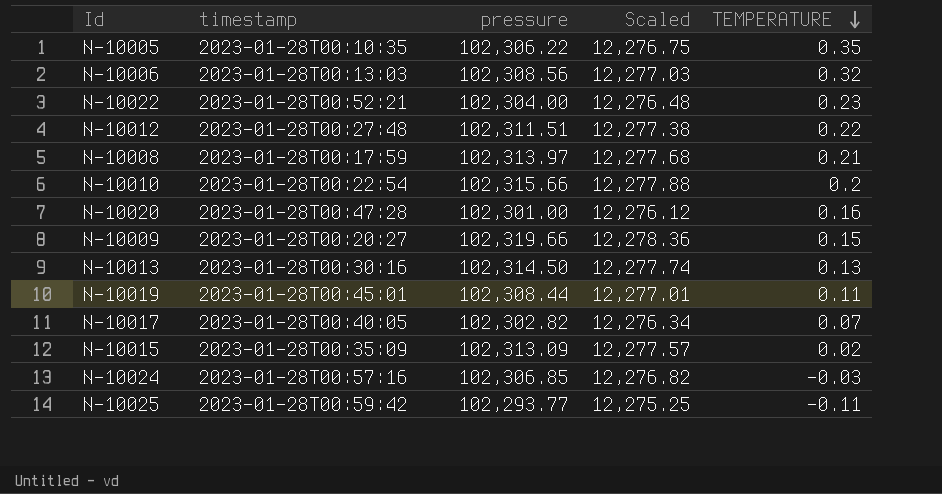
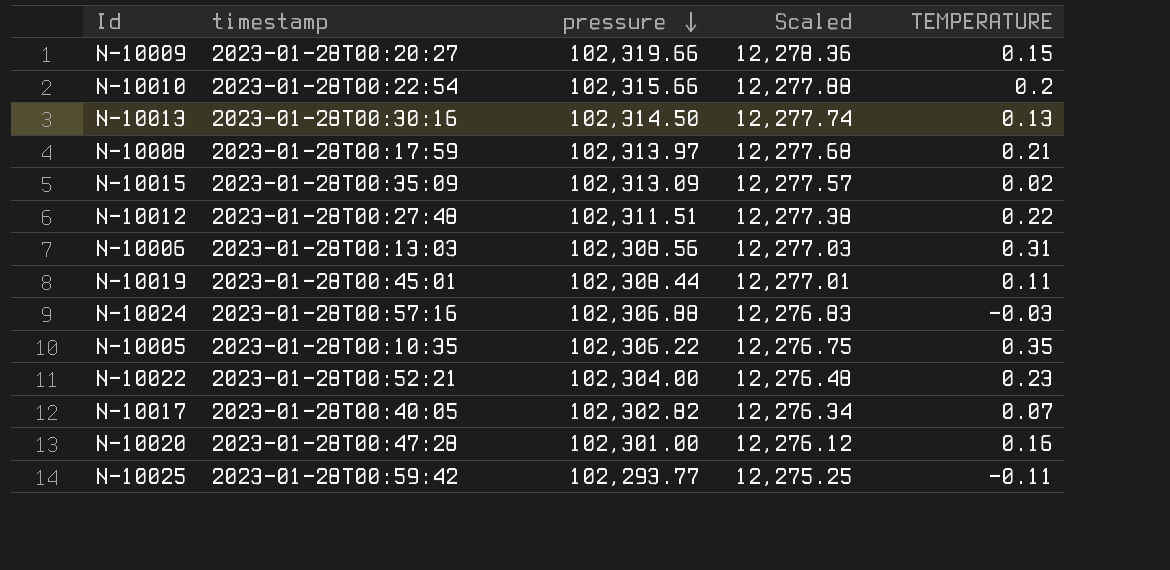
row order: TEMPERATURE descending -> pressure descending
N-10006 | TEMPERATURE: 0.32 -> 0.31
N-10024 | pressure: 102,306.85 -> 102,306.88
N-10024 | Scaled: 12,276.82 -> 12,276.83

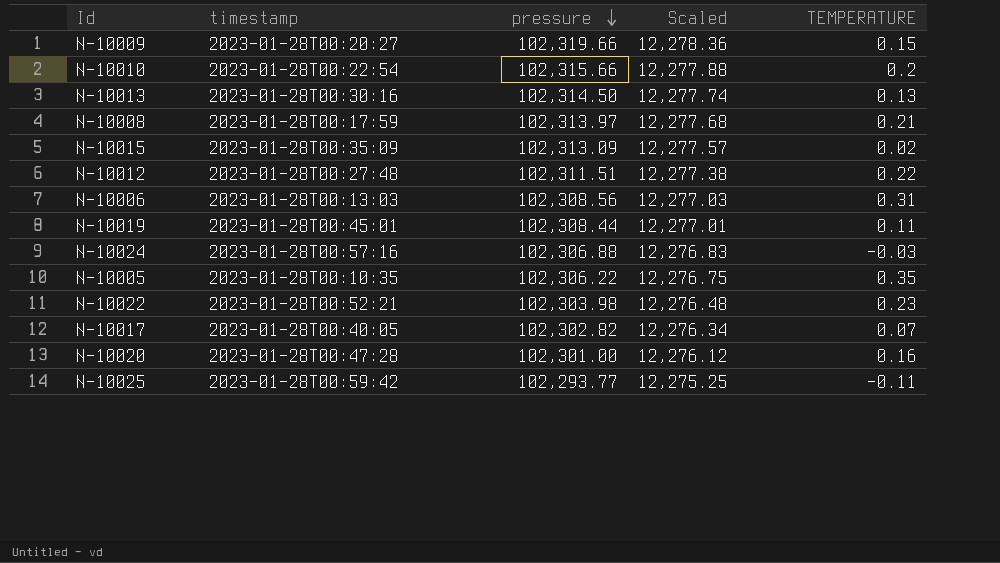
N-10022 | pressure: 102,304.00 -> 102,303.98

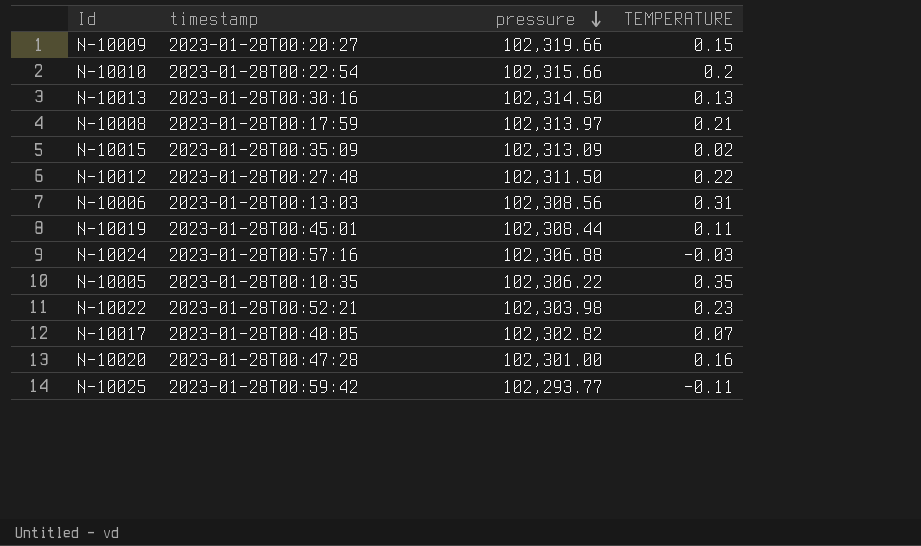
column Scaled | formula: [pressure] * 0.12 -> none
N-10012 | pressure: 102,311.51 -> 102,311.50

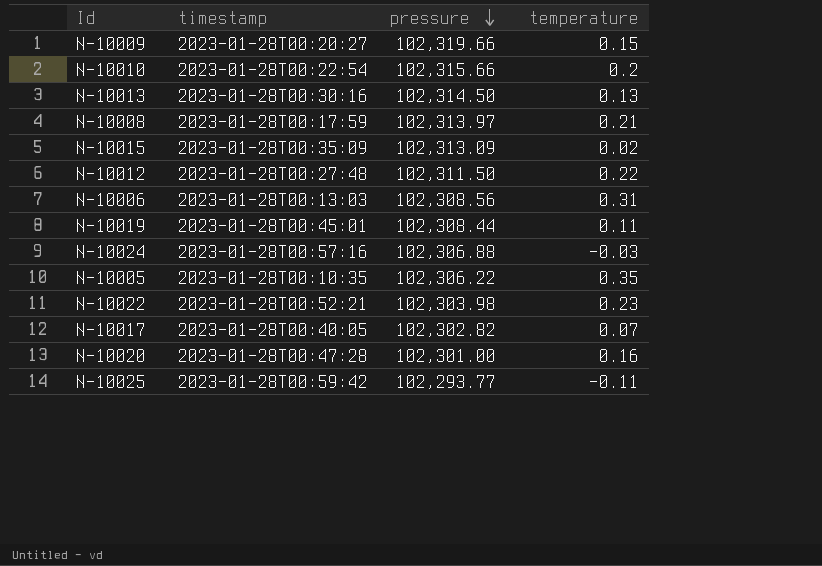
column name: TEMPERATURE -> temperature

